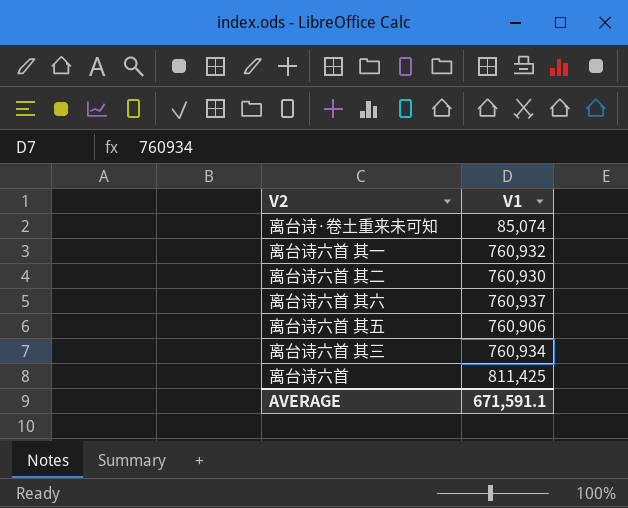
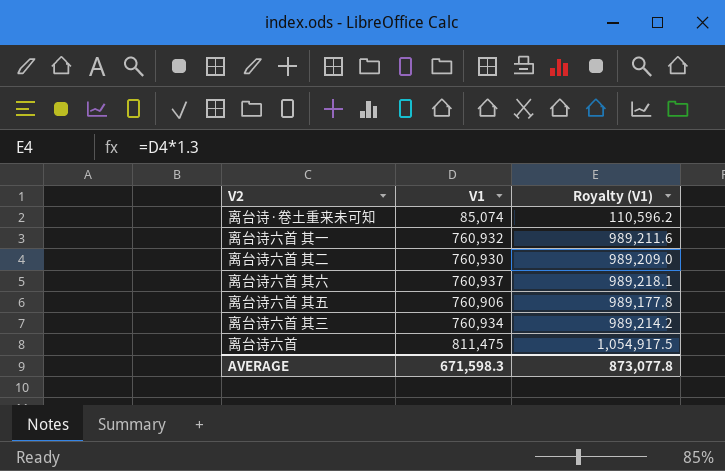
column Royalty (V1) | formula: none -> [V1] * 1.3
离台诗六首 | V1: 811,425 -> 811,475
AVERAGE | V1: 671,591.1 -> 671,598.3

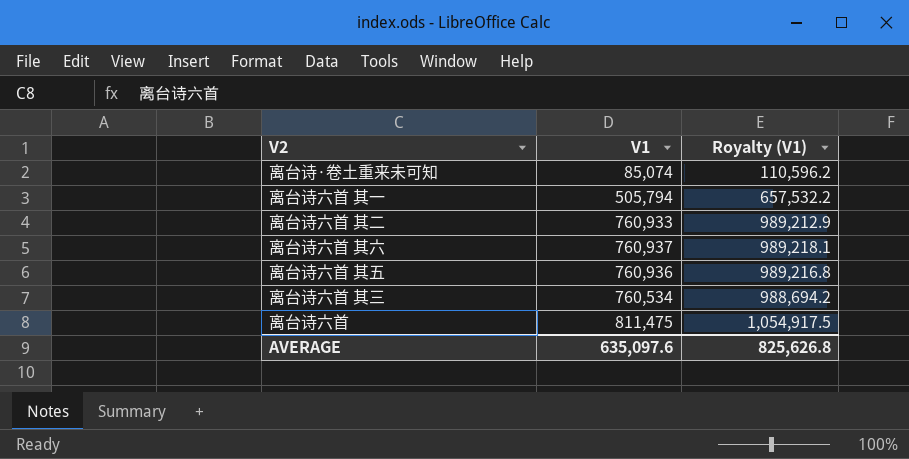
离台诗六首 其一 | V1: 760,932 -> 505,794
离台诗六首 其一 | Royalty (V1): 989,211.6 -> 657,532.2
离台诗六首 其二 | V1: 760,930 -> 760,933
离台诗六首 其二 | Royalty (V1): 989,209.0 -> 989,212.9
离台诗六首 其五 | V1: 760,906 -> 760,936
离台诗六首 其五 | Royalty (V1): 989,177.8 -> 989,216.8
离台诗六首 其三 | V1: 760,934 -> 760,534
离台诗六首 其三 | Royalty (V1): 989,214.2 -> 988,694.2
AVERAGE | V1: 671,598.3 -> 635,097.6
AVERAGE | Royalty (V1): 873,077.8 -> 825,626.8

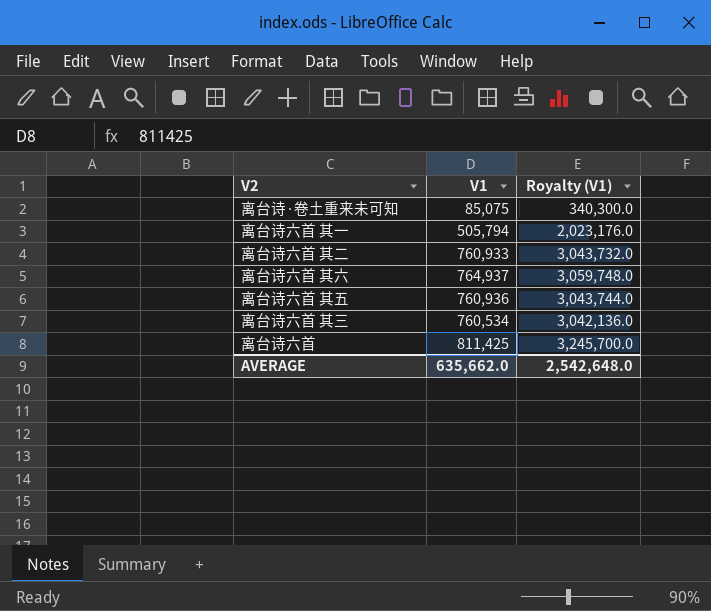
column Royalty (V1) | formula: [V1] * 1.3 -> [V1] * 4
离台诗·卷土重来未可知 | V1: 85,074 -> 85,075
离台诗六首 其六 | V1: 760,937 -> 764,937
离台诗六首 | V1: 811,475 -> 811,425
AVERAGE | V1: 635,097.6 -> 635,662.0
AVERAGE | Royalty (V1): 825,626.8 -> 2,542,648.0

